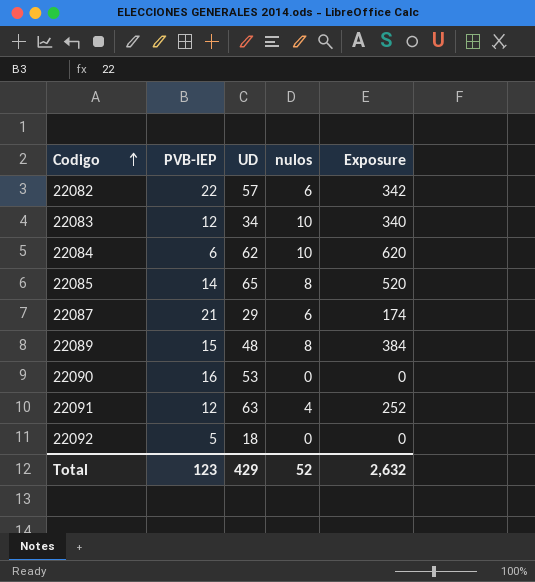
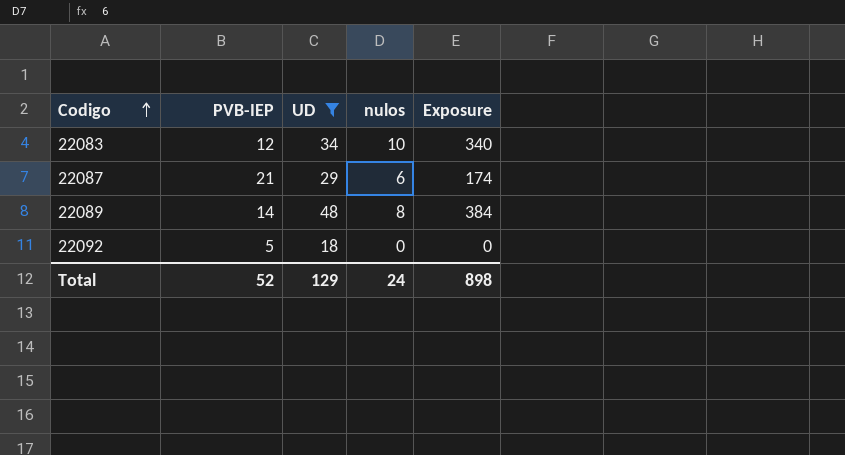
filter: none -> UD <= 48
22089 | PVB-IEP: 15 -> 14
Total | PVB-IEP: 123 -> 52
Total | UD: 429 -> 129
Total | nulos: 52 -> 24
Total | Exposure: 2,632 -> 898

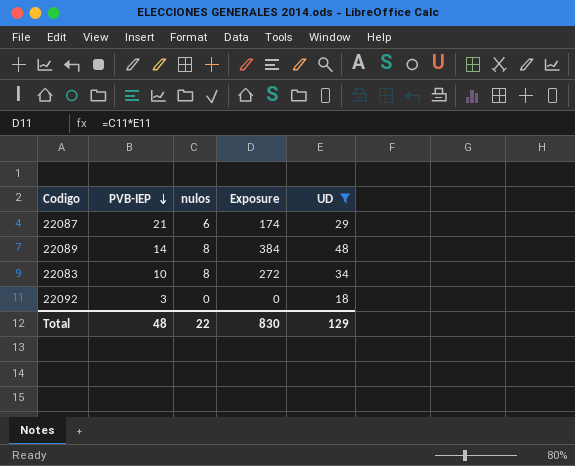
row order: Codigo ascending -> PVB-IEP descending
column UD | position: 3 -> 5
22083 | PVB-IEP: 12 -> 10
22083 | nulos: 10 -> 8
22083 | Exposure: 340 -> 272
22092 | PVB-IEP: 5 -> 3
Total | PVB-IEP: 52 -> 48
Total | nulos: 24 -> 22
Total | Exposure: 898 -> 830

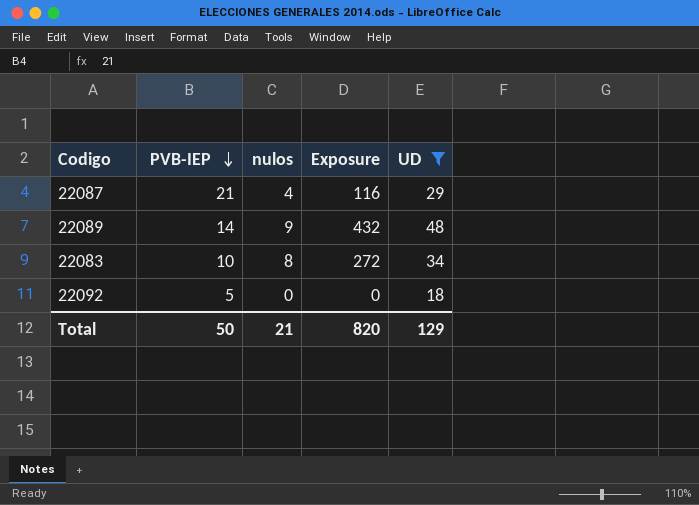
22087 | nulos: 6 -> 4
22087 | Exposure: 174 -> 116
22089 | nulos: 8 -> 9
22089 | Exposure: 384 -> 432
22092 | PVB-IEP: 3 -> 5
Total | PVB-IEP: 48 -> 50
Total | nulos: 22 -> 21
Total | Exposure: 830 -> 820

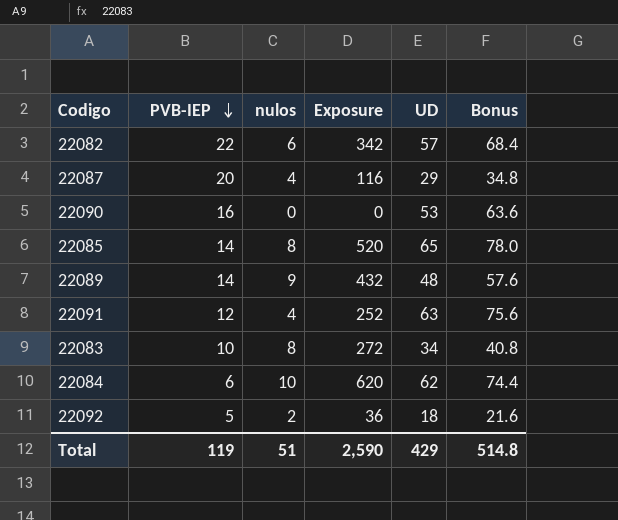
filter: UD <= 48 -> none
column Bonus | formula: none -> [UD] * 1.2
22087 | PVB-IEP: 21 -> 20
22092 | nulos: 0 -> 2
22092 | Exposure: 0 -> 36
Total | PVB-IEP: 50 -> 119
Total | nulos: 21 -> 51
Total | Exposure: 820 -> 2,590
Total | UD: 129 -> 429

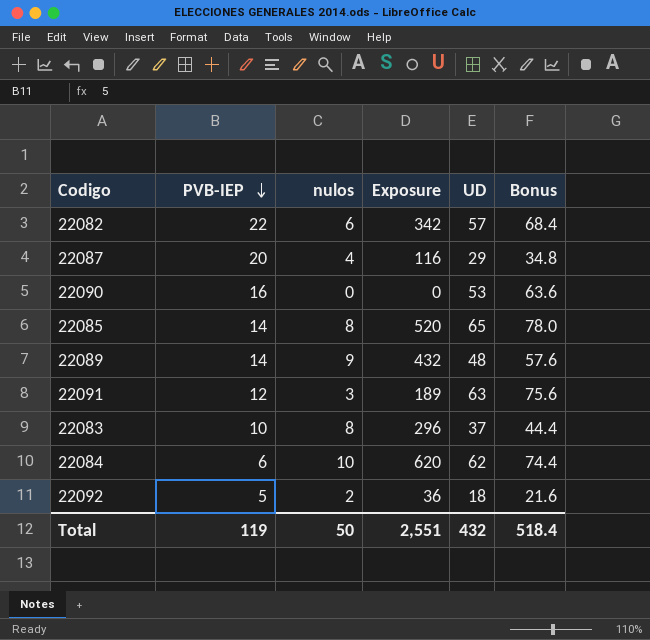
22091 | nulos: 4 -> 3
22091 | Exposure: 252 -> 189
22083 | Exposure: 272 -> 296
22083 | UD: 34 -> 37
22083 | Bonus: 40.8 -> 44.4
Total | nulos: 51 -> 50
Total | Exposure: 2,590 -> 2,551
Total | UD: 429 -> 432
Total | Bonus: 514.8 -> 518.4

